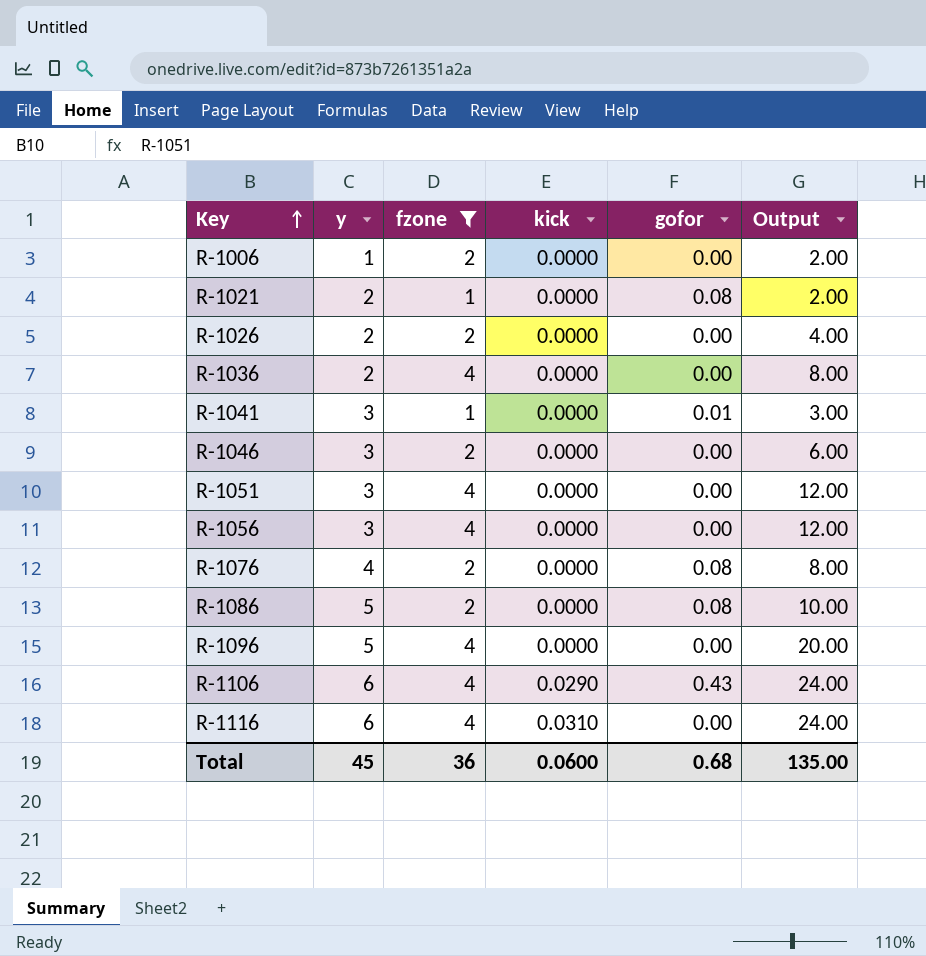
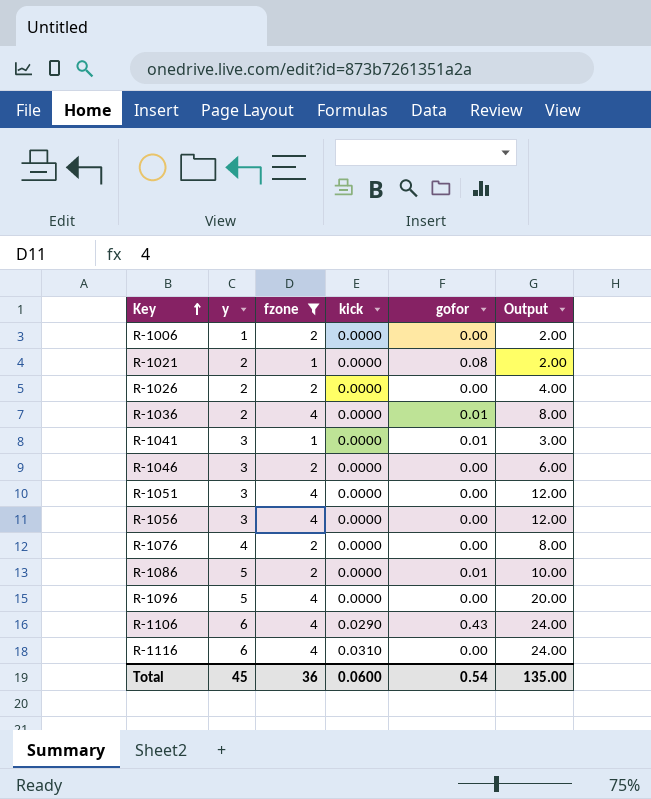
R-1036 | gofor: 0.00 -> 0.01
R-1076 | gofor: 0.08 -> 0.00
R-1086 | gofor: 0.08 -> 0.01
Total | gofor: 0.68 -> 0.54

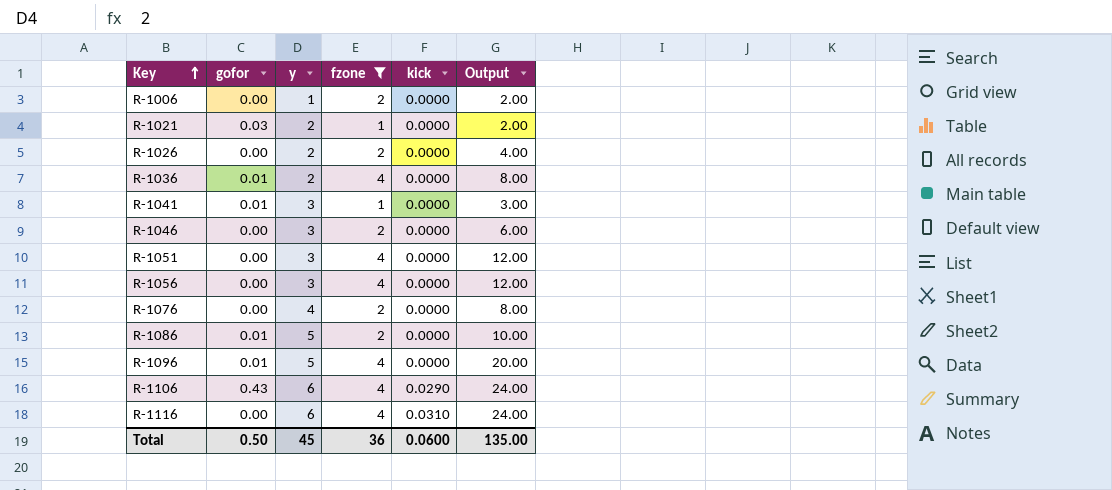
column gofor | position: 5 -> 2
R-1021 | gofor: 0.08 -> 0.03
R-1096 | gofor: 0.00 -> 0.01
Total | gofor: 0.54 -> 0.50

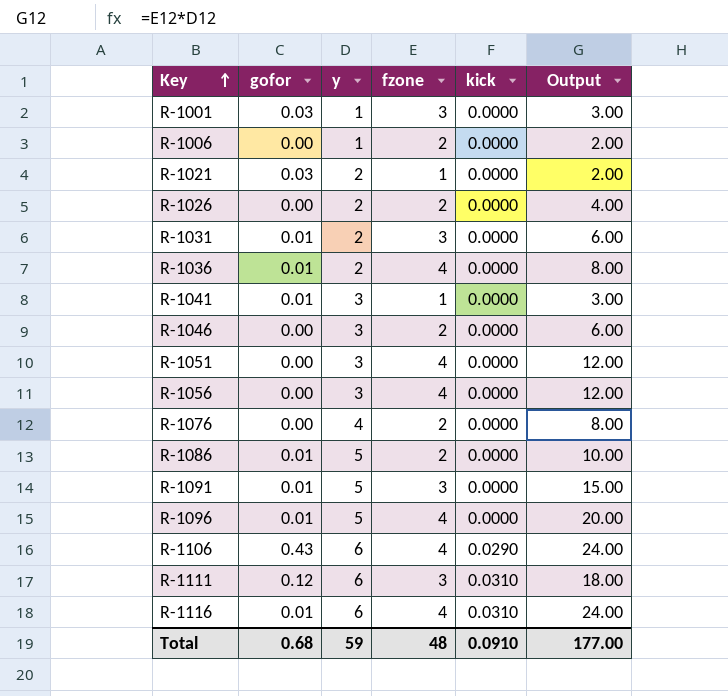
filter: fzone != 3 -> none
R-1116 | gofor: 0.00 -> 0.01
Total | gofor: 0.50 -> 0.68
Total | y: 45 -> 59
Total | fzone: 36 -> 48
Total | kick: 0.0600 -> 0.0910
Total | Output: 135.00 -> 177.00

